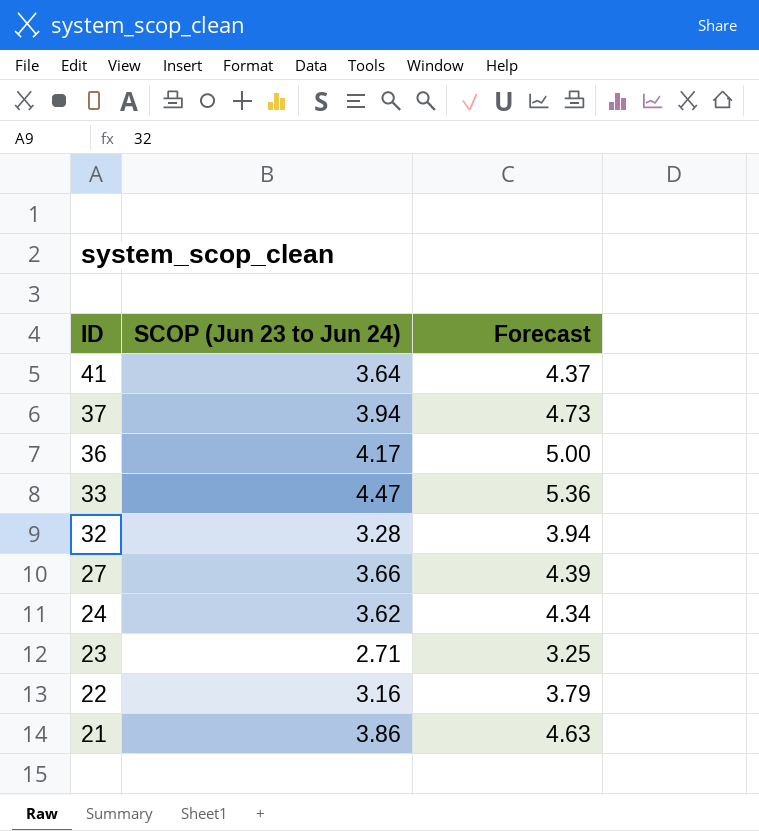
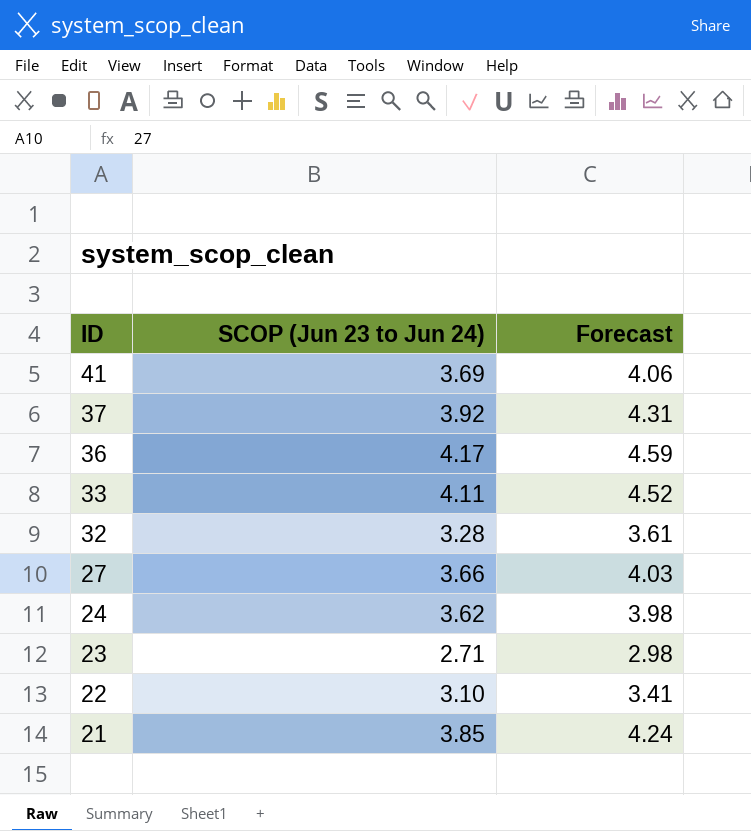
column Forecast | formula: [SCOP (Jun 23 to Jun 24)] * 1.2 -> [SCOP (Jun 23 to Jun 24)] * 1.1
41 | SCOP (Jun 23 to Jun 24): 3.64 -> 3.69
37 | SCOP (Jun 23 to Jun 24): 3.94 -> 3.92
33 | SCOP (Jun 23 to Jun 24): 4.47 -> 4.11
22 | SCOP (Jun 23 to Jun 24): 3.16 -> 3.10
21 | SCOP (Jun 23 to Jun 24): 3.86 -> 3.85

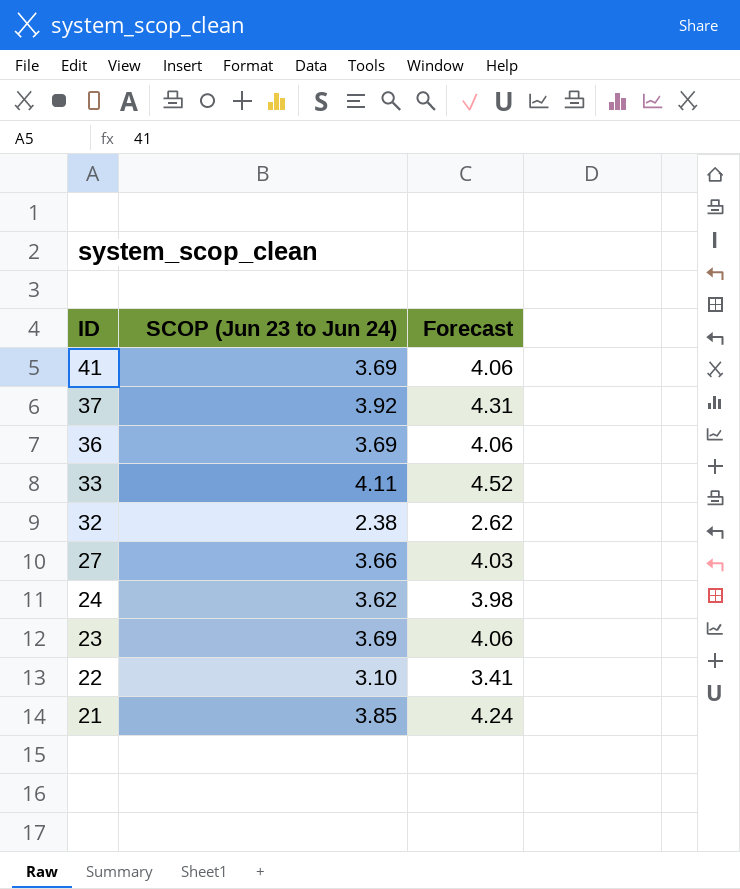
36 | SCOP (Jun 23 to Jun 24): 4.17 -> 3.69
36 | Forecast: 4.59 -> 4.06
32 | SCOP (Jun 23 to Jun 24): 3.28 -> 2.38
32 | Forecast: 3.61 -> 2.62
23 | SCOP (Jun 23 to Jun 24): 2.71 -> 3.69
23 | Forecast: 2.98 -> 4.06

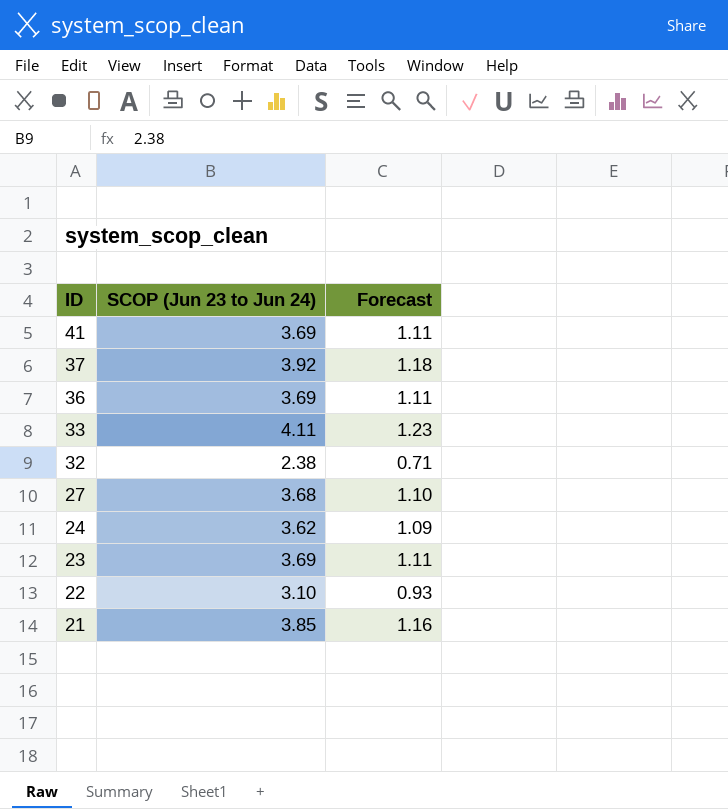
column Forecast | formula: [SCOP (Jun 23 to Jun 24)] * 1.1 -> [SCOP (Jun 23 to Jun 24)] * 0.3
27 | SCOP (Jun 23 to Jun 24): 3.66 -> 3.68

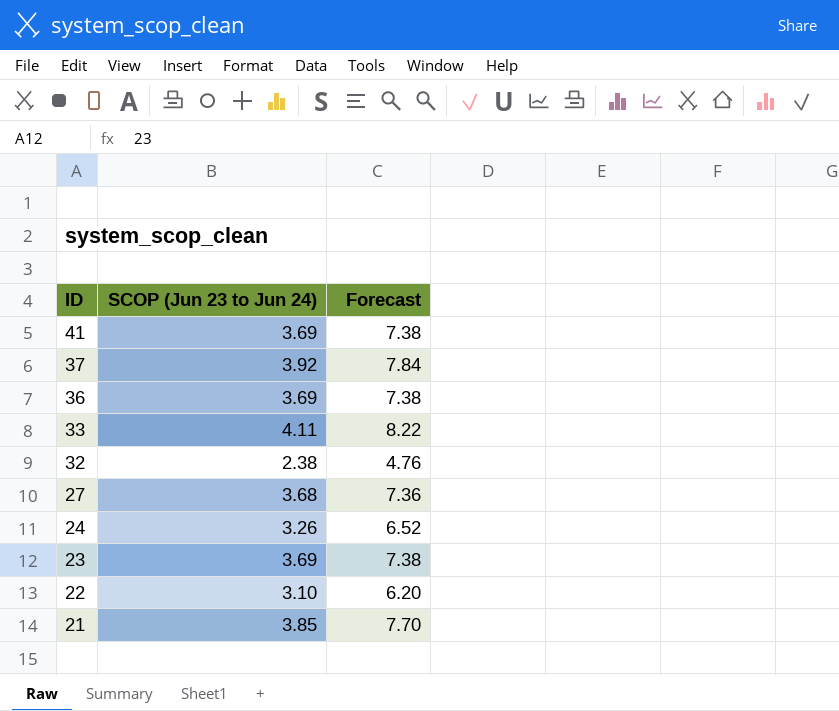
column Forecast | formula: [SCOP (Jun 23 to Jun 24)] * 0.3 -> [SCOP (Jun 23 to Jun 24)] * 2
24 | SCOP (Jun 23 to Jun 24): 3.62 -> 3.26

